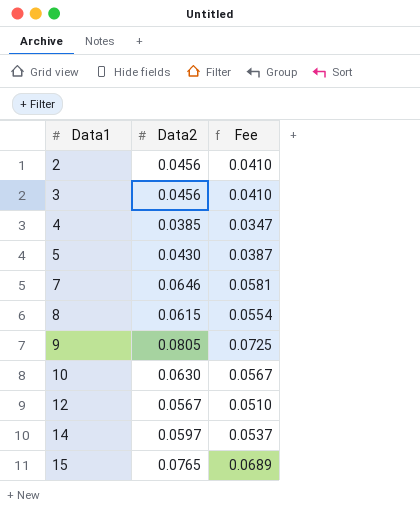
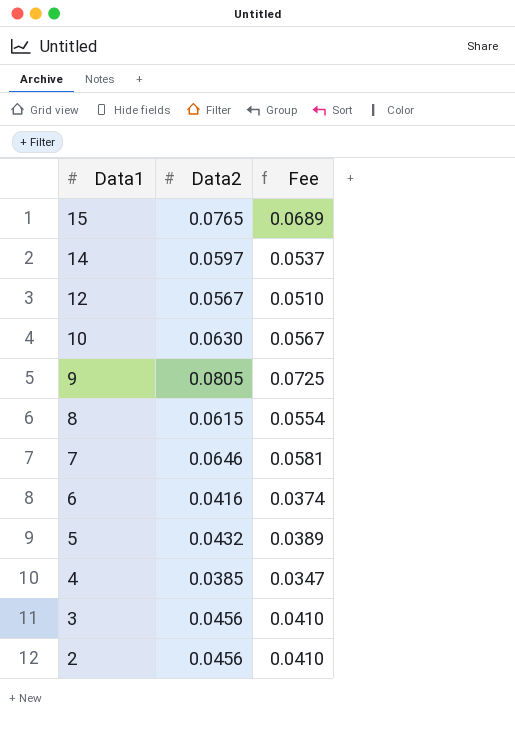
row order: Data1 ascending -> Data1 descending
row 6: none -> 0.0416 | 0.0374
5 | Data2: 0.0430 -> 0.0432
5 | Fee: 0.0387 -> 0.0389

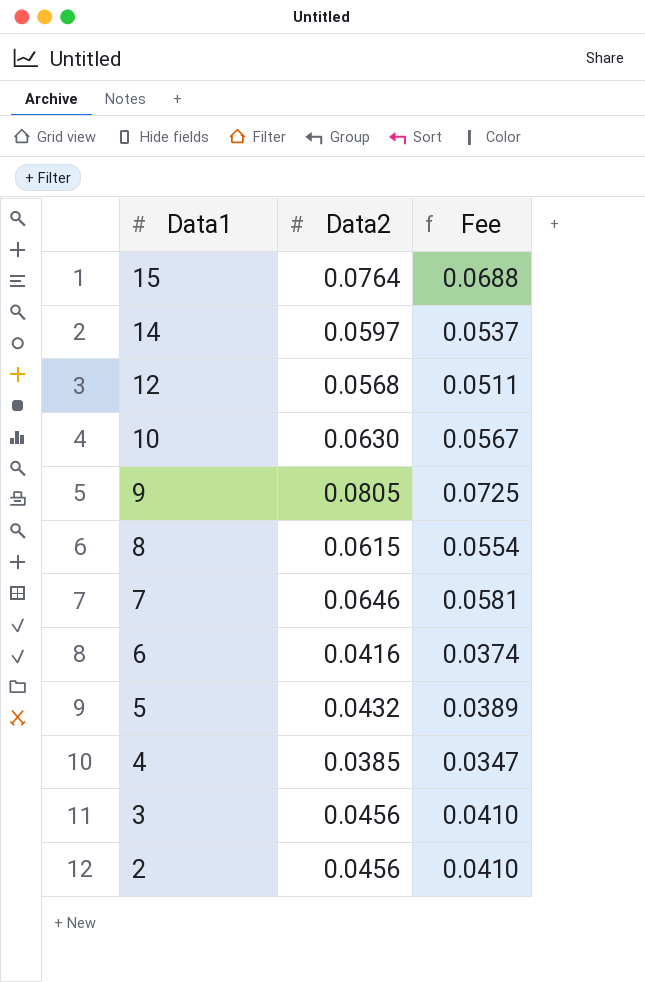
15 | Data2: 0.0765 -> 0.0764
15 | Fee: 0.0689 -> 0.0688
12 | Data2: 0.0567 -> 0.0568
12 | Fee: 0.0510 -> 0.0511

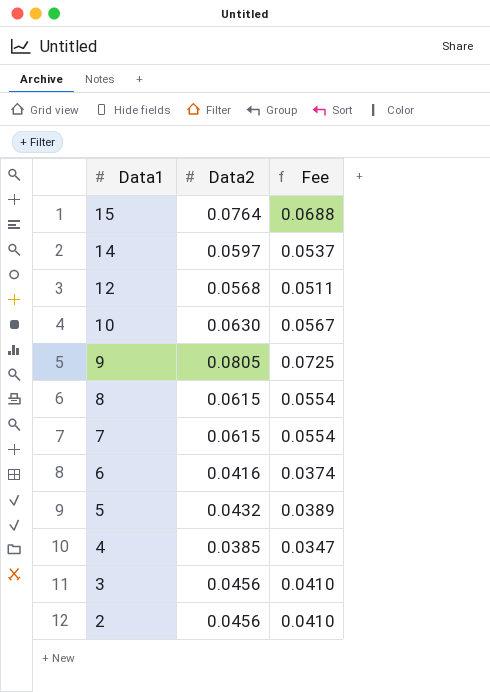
7 | Data2: 0.0646 -> 0.0615
7 | Fee: 0.0581 -> 0.0554

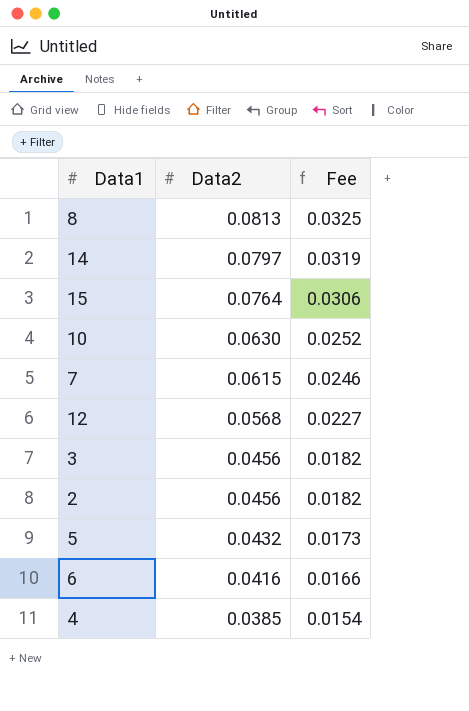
row order: Data1 descending -> Data2 descending
column Fee | formula: [Data2] * 0.9 -> [Data2] * 0.4
row 9: 0.0805 | 0.0725 -> none
8 | Data2: 0.0615 -> 0.0813
14 | Data2: 0.0597 -> 0.0797

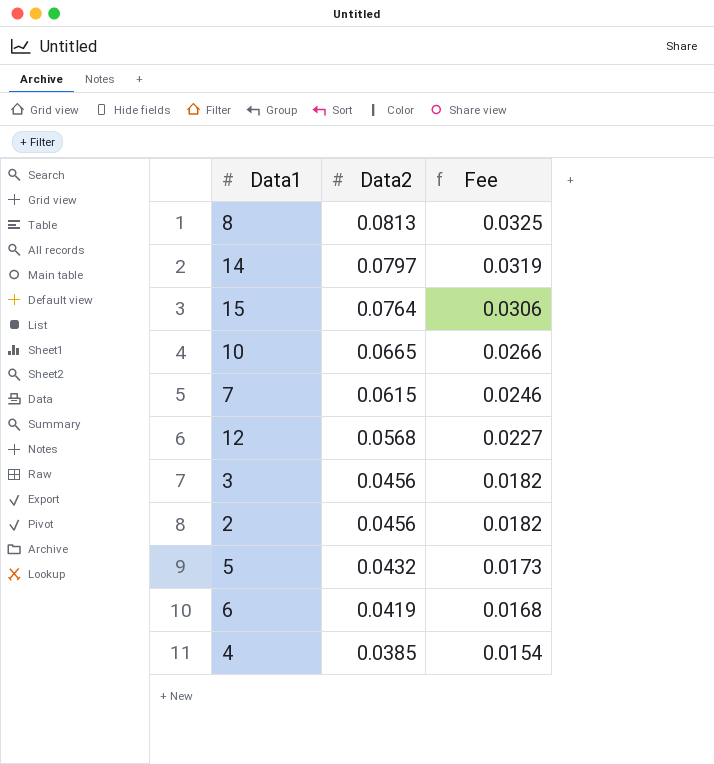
10 | Data2: 0.0630 -> 0.0665
10 | Fee: 0.0252 -> 0.0266
6 | Data2: 0.0416 -> 0.0419
6 | Fee: 0.0166 -> 0.0168

